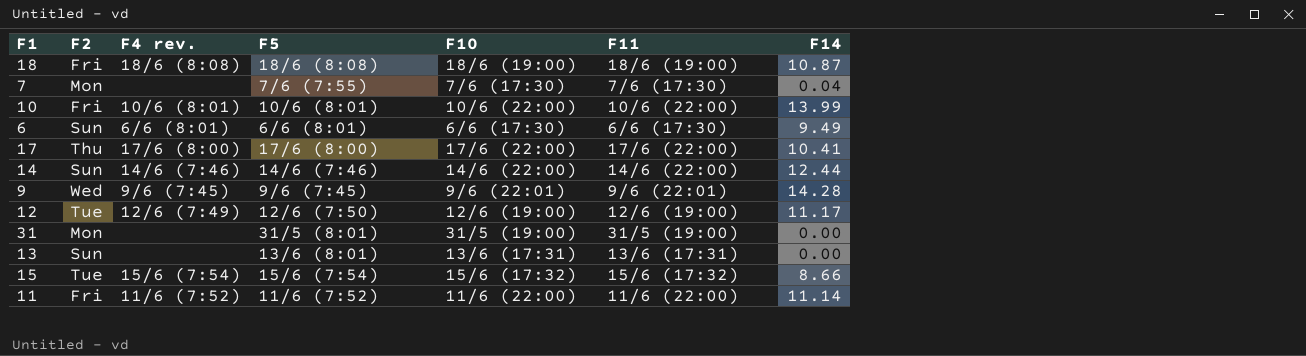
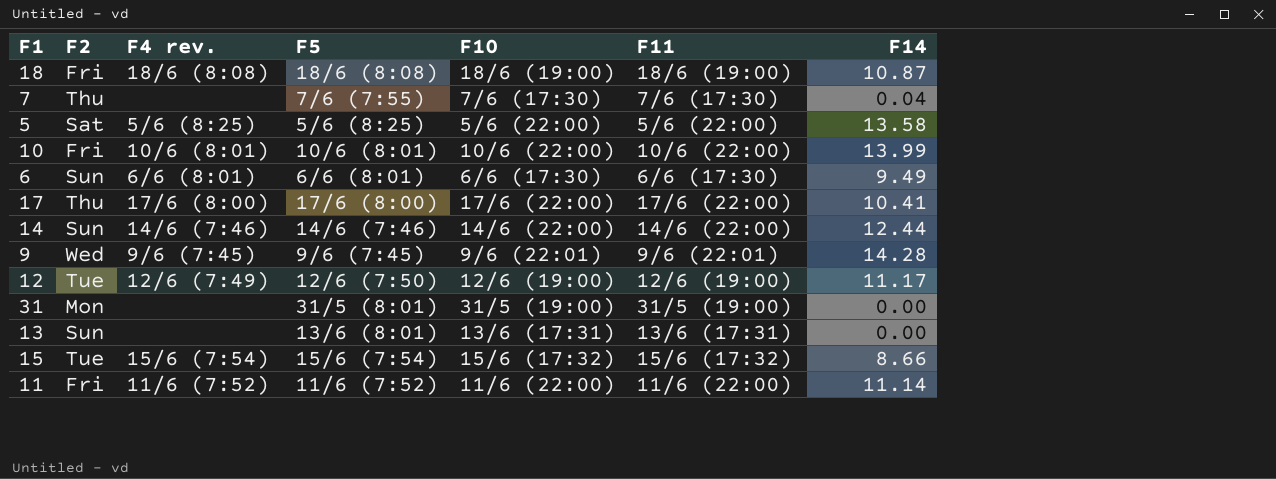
7 | F2: Mon -> Thu
row 5: none -> Sat | 5/6 (8:25) | 5/6 (8:25) | 5/6 (22:00) | 5/6 (22:00) | 13.58

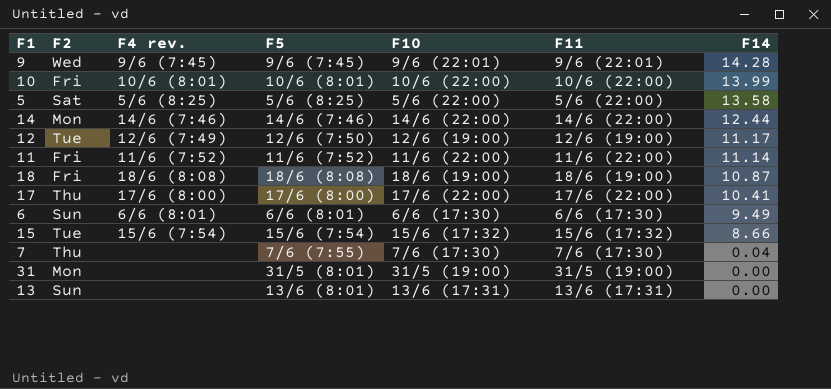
row order: none -> F14 descending
14 | F2: Sun -> Mon

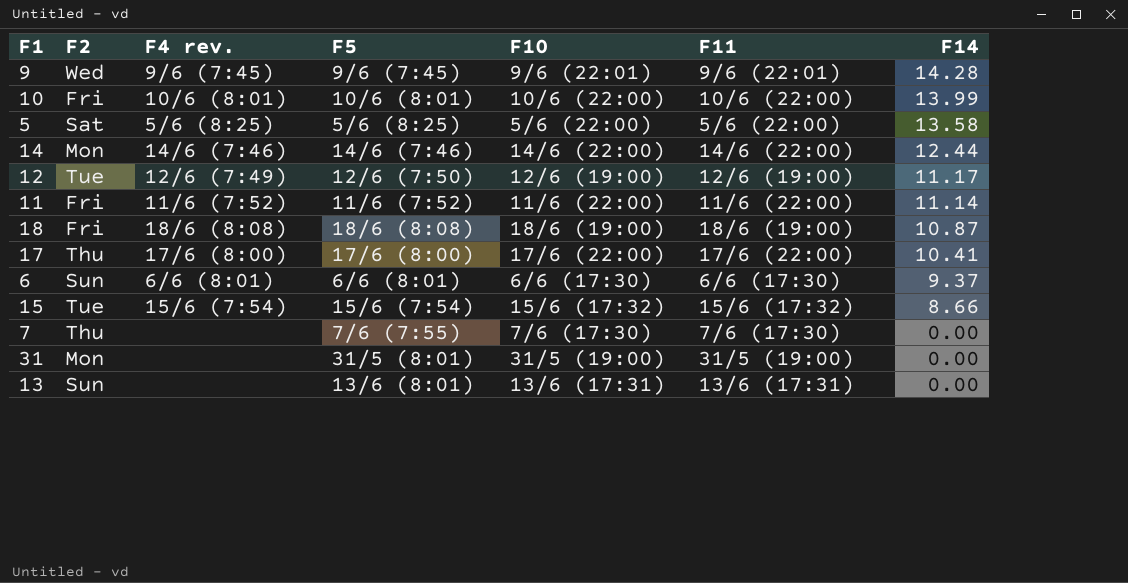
6 | F14: 9.49 -> 9.37
7 | F14: 0.04 -> 0.00

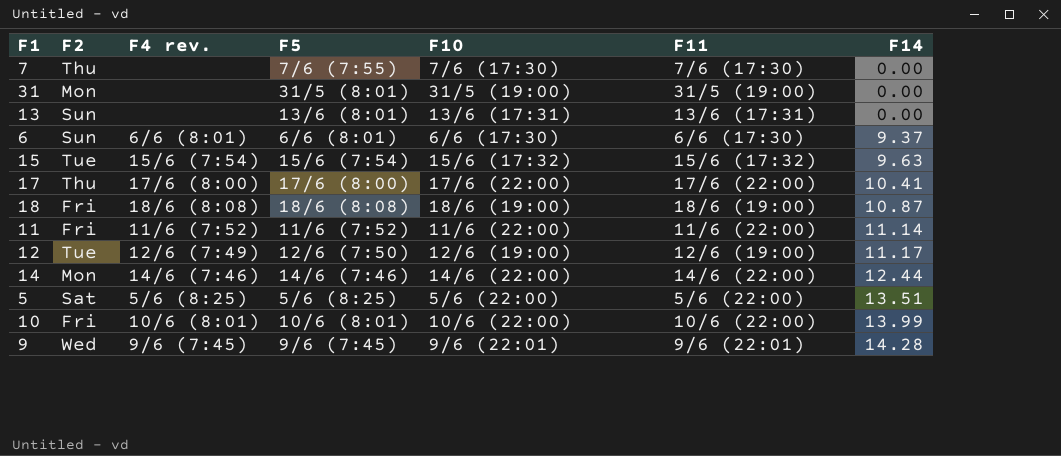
row order: F14 descending -> F14 ascending
15 | F14: 8.66 -> 9.63
5 | F14: 13.58 -> 13.51

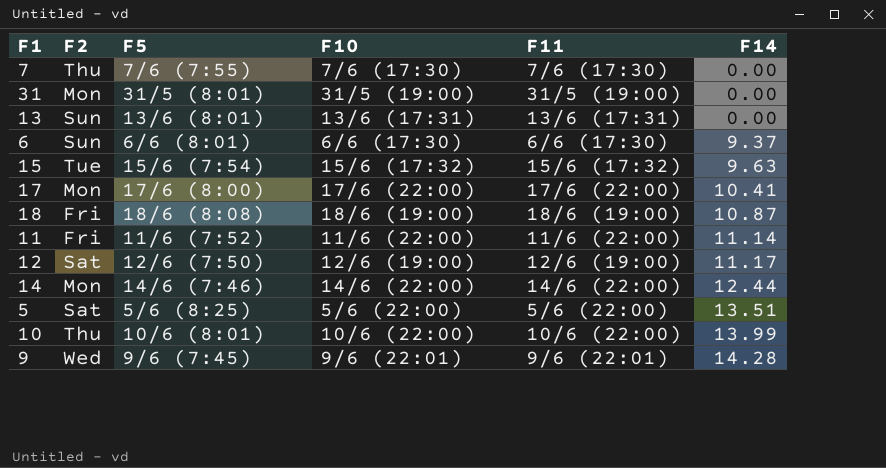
column F4 rev. | position: 3 -> none
17 | F2: Thu -> Mon
12 | F2: Tue -> Sat
10 | F2: Fri -> Thu

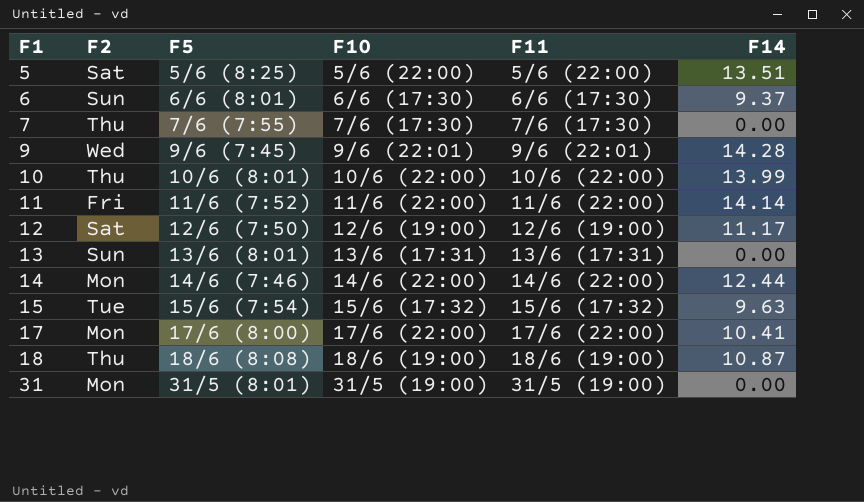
row order: F14 ascending -> F1 ascending
11 | F14: 11.14 -> 14.14
18 | F2: Fri -> Thu

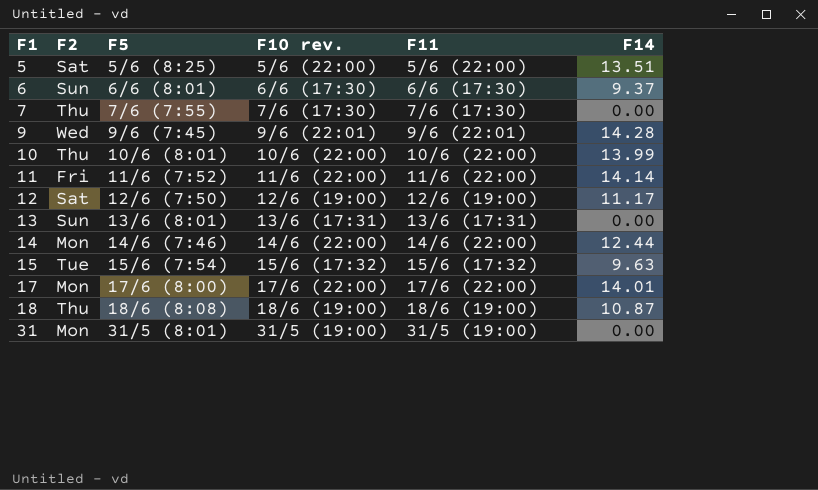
column name: F10 -> F10 rev.
17 | F14: 10.41 -> 14.01

